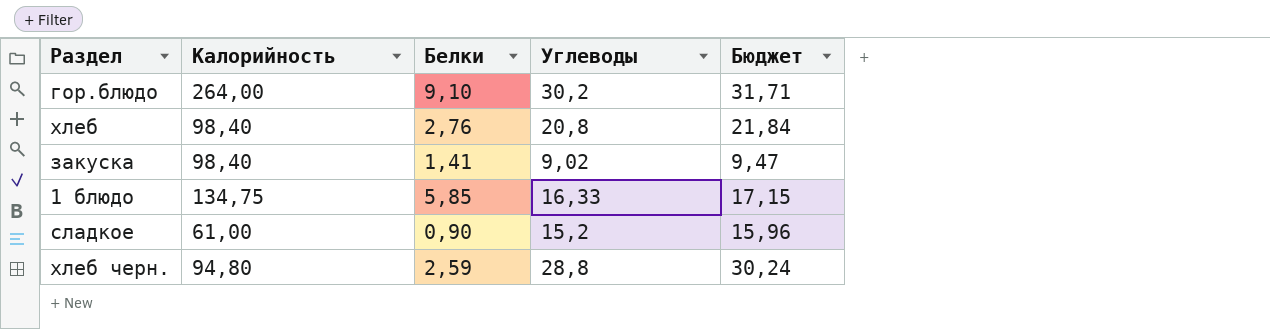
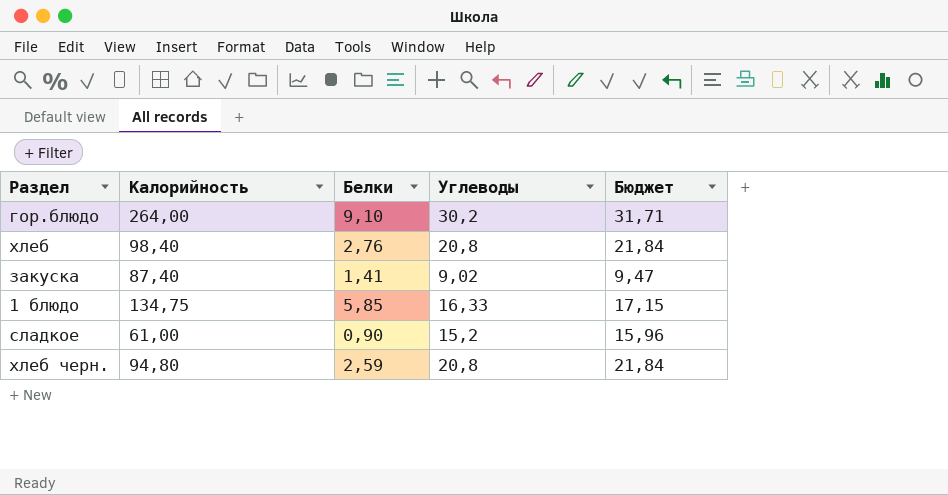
закуска | Калорийность: 98,40 -> 87,40
хлеб черн. | Углеводы: 28,8 -> 20,8
хлеб черн. | Бюджет: 30,24 -> 21,84

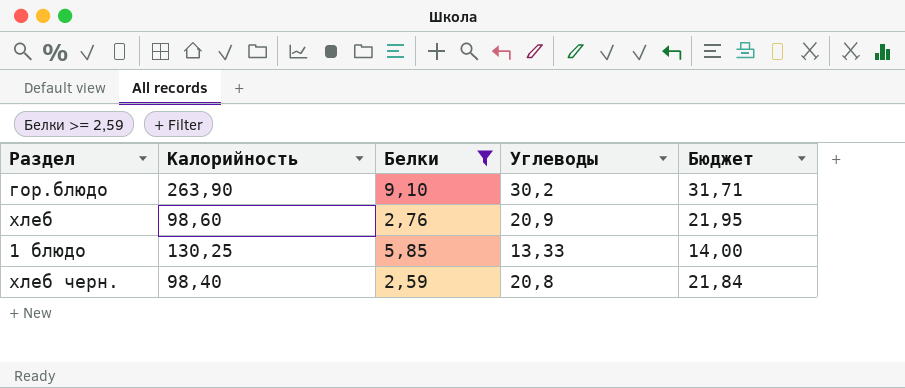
filter: none -> Белки >= 2,59
гор.блюдо | Калорийность: 264,00 -> 263,90
хлеб | Калорийность: 98,40 -> 98,60
хлеб | Углеводы: 20,8 -> 20,9
хлеб | Бюджет: 21,84 -> 21,95
1 блюдо | Калорийность: 134,75 -> 130,25
1 блюдо | Углеводы: 16,33 -> 13,33
1 блюдо | Бюджет: 17,15 -> 14,00
хлеб черн. | Калорийность: 94,80 -> 98,40

